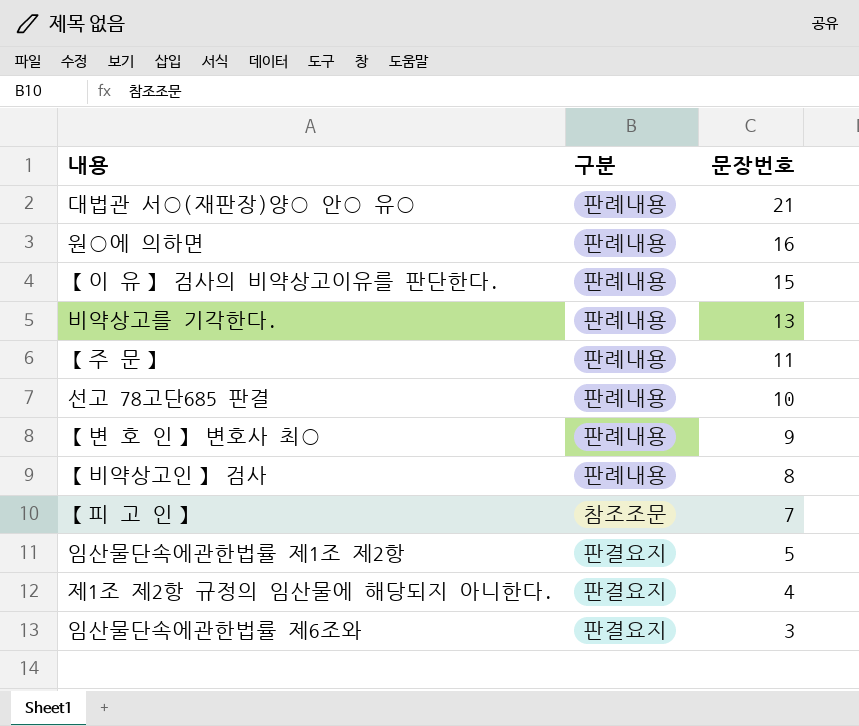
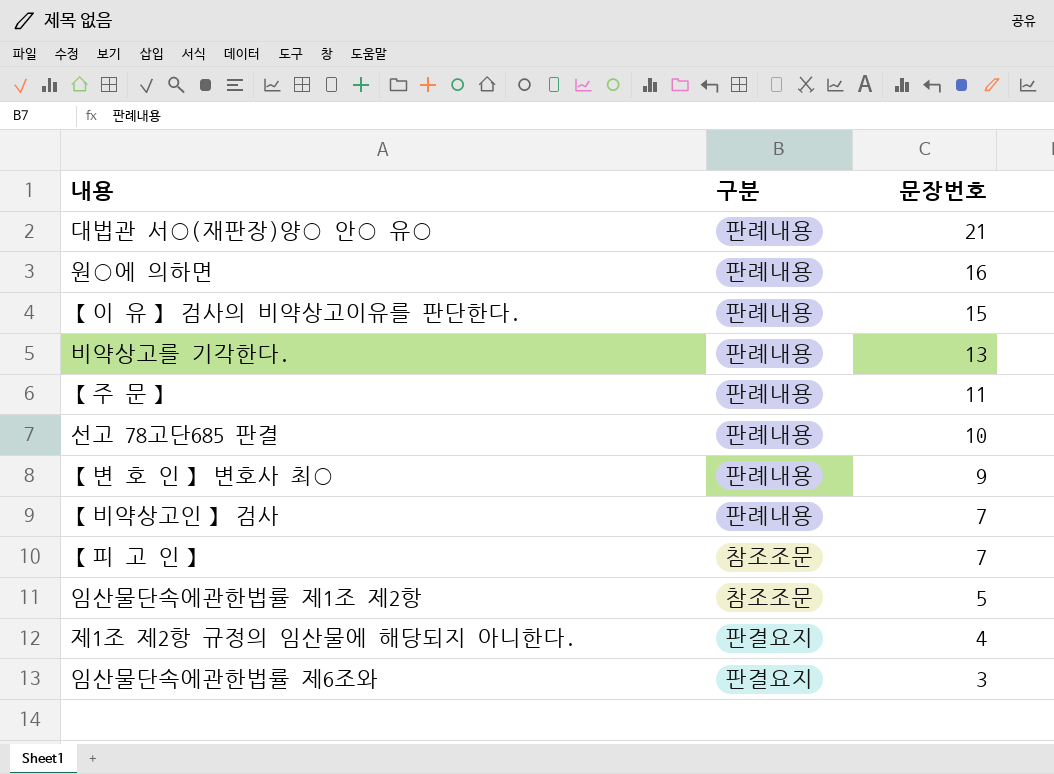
【비약상고인】 검사 | 문장번호: 8 -> 7
임산물단속에관한법률 제1조 제2항 | 구분: 판결요지 -> 참조조문

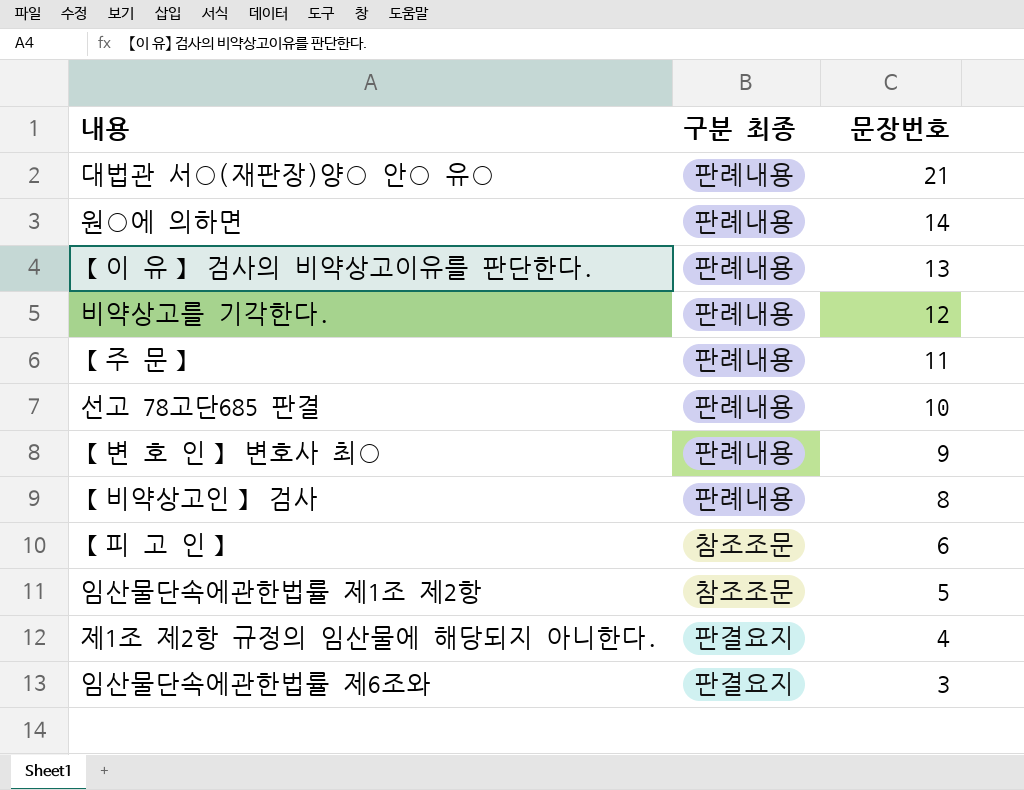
column name: 구분 -> 구분 최종
원○에 의하면 | 문장번호: 16 -> 14
【이 유】 검사의 비약상고이유를 판단한다. | 문장번호: 15 -> 13
비약상고를 기각한다. | 문장번호: 13 -> 12
【비약상고인】 검사 | 문장번호: 7 -> 8
【피 고 인】 | 문장번호: 7 -> 6

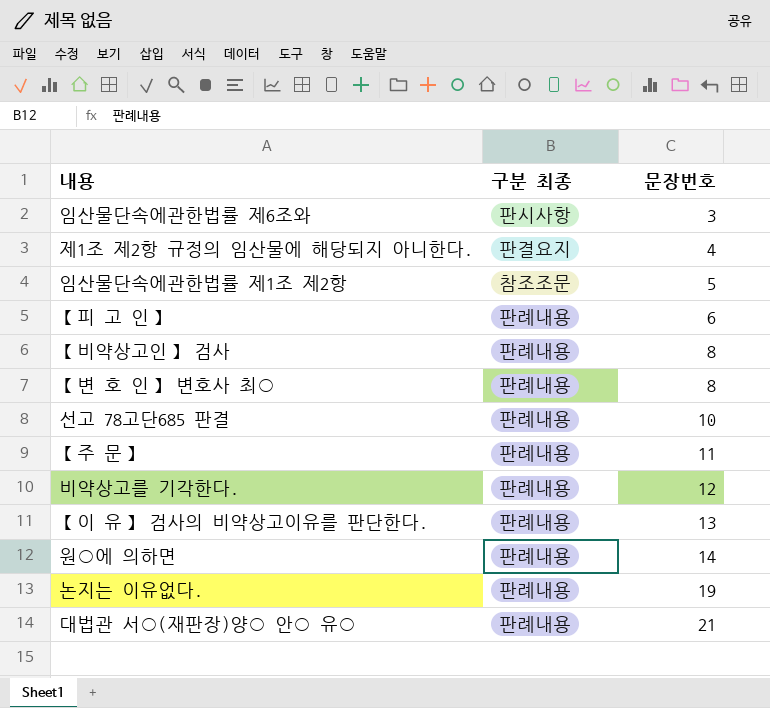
row order: 문장번호 descending -> 문장번호 ascending
임산물단속에관한법률 제6조와 | 구분 최종: 판결요지 -> 판시사항
【피 고 인】 | 구분 최종: 참조조문 -> 판례내용
【변 호 인】 변호사 최○ | 문장번호: 9 -> 8
row 논지는 이유없다.: none -> 판례내용 | 19

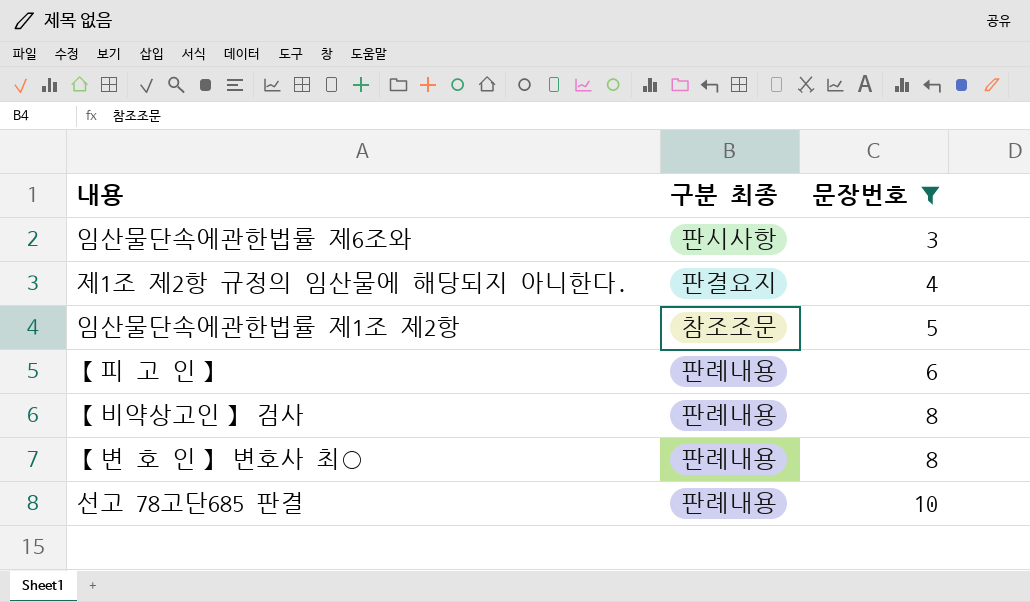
filter: none -> 문장번호 <= 10

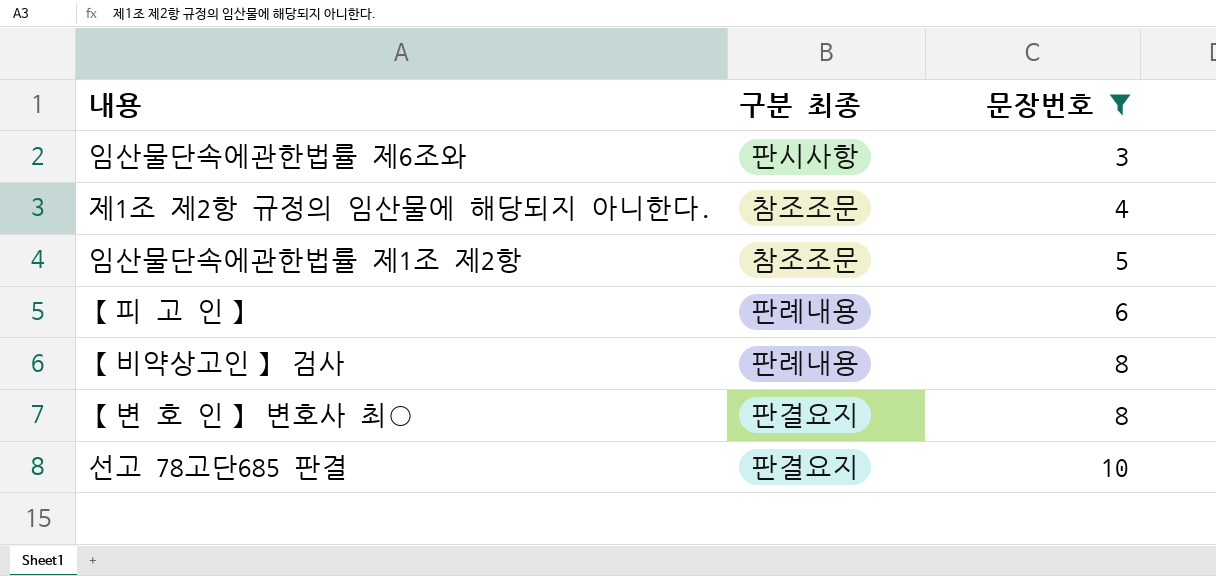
제1조 제2항 규정의 임산물에 해당되지 아니한다. | 구분 최종: 판결요지 -> 참조조문
【변 호 인】 변호사 최○ | 구분 최종: 판례내용 -> 판결요지
선고 78고단685 판결 | 구분 최종: 판례내용 -> 판결요지

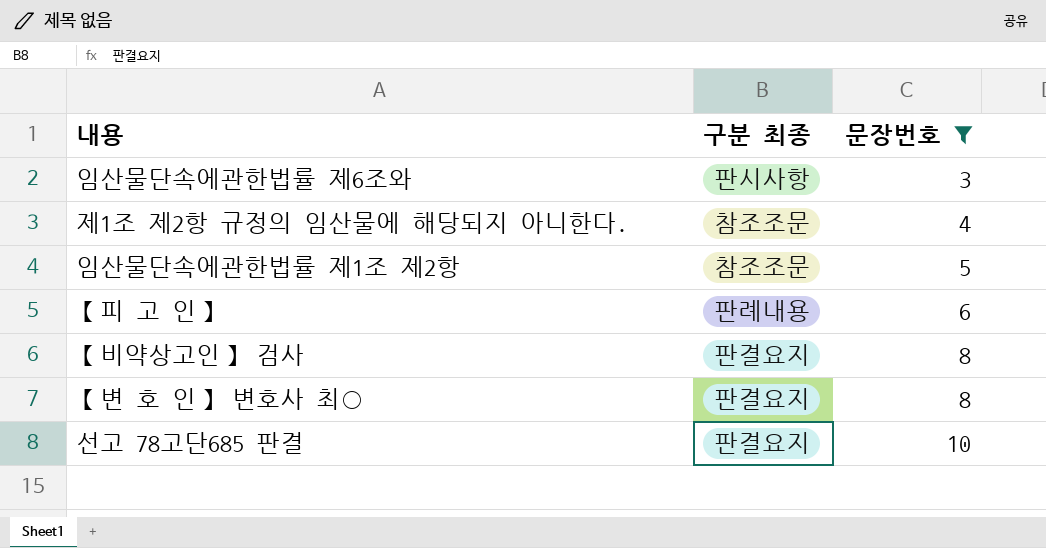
【비약상고인】 검사 | 구분 최종: 판례내용 -> 판결요지

